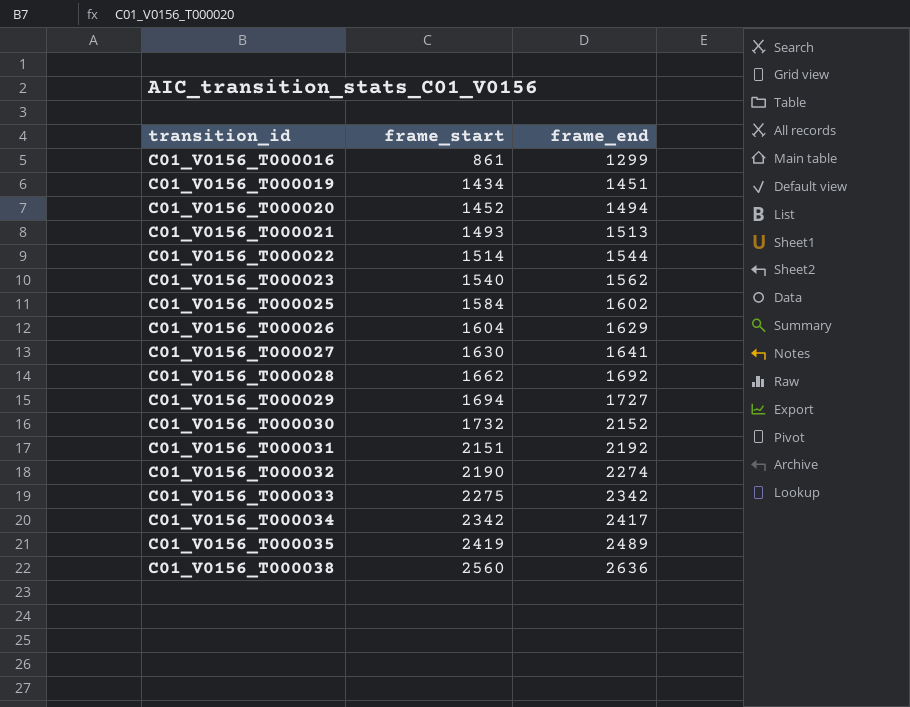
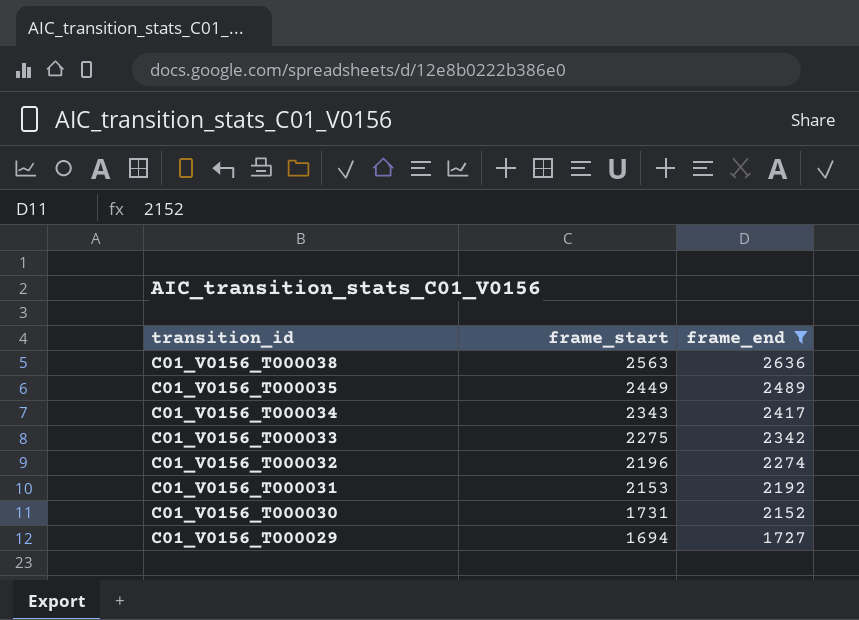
filter: none -> frame_end >= 1727
row order: transition_id ascending -> transition_id descending
C01_V0156_T000038 | frame_start: 2560 -> 2563
C01_V0156_T000035 | frame_start: 2419 -> 2449
C01_V0156_T000034 | frame_start: 2342 -> 2343
C01_V0156_T000032 | frame_start: 2190 -> 2196
C01_V0156_T000031 | frame_start: 2151 -> 2153
C01_V0156_T000030 | frame_start: 1732 -> 1731

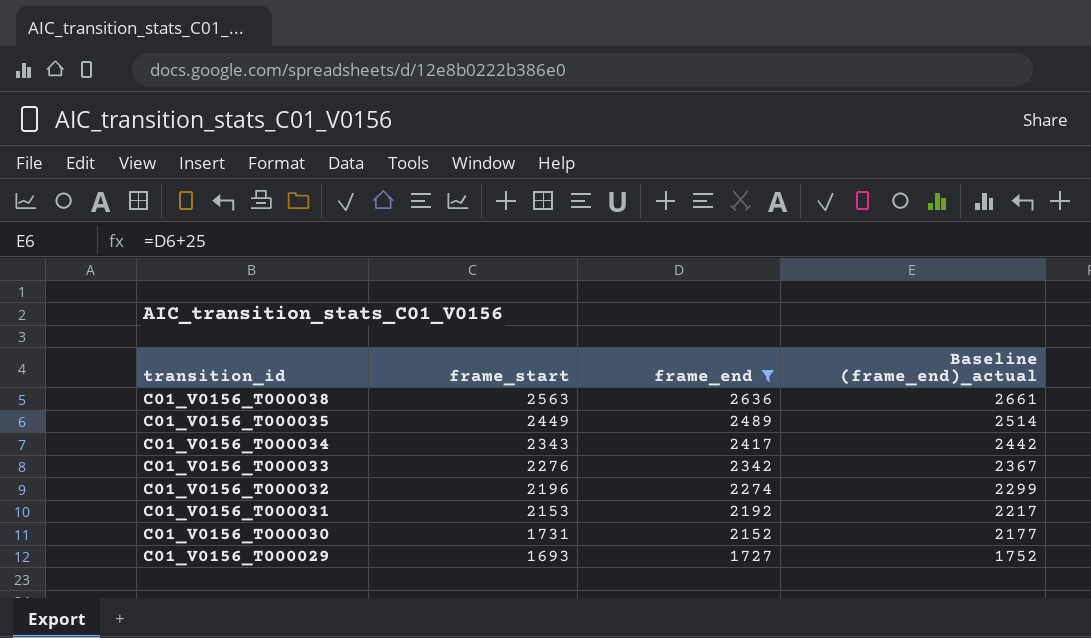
column Baseline (frame_end)_actual | formula: none -> [frame_end] + 25
C01_V0156_T000033 | frame_start: 2275 -> 2276
C01_V0156_T000029 | frame_start: 1694 -> 1693

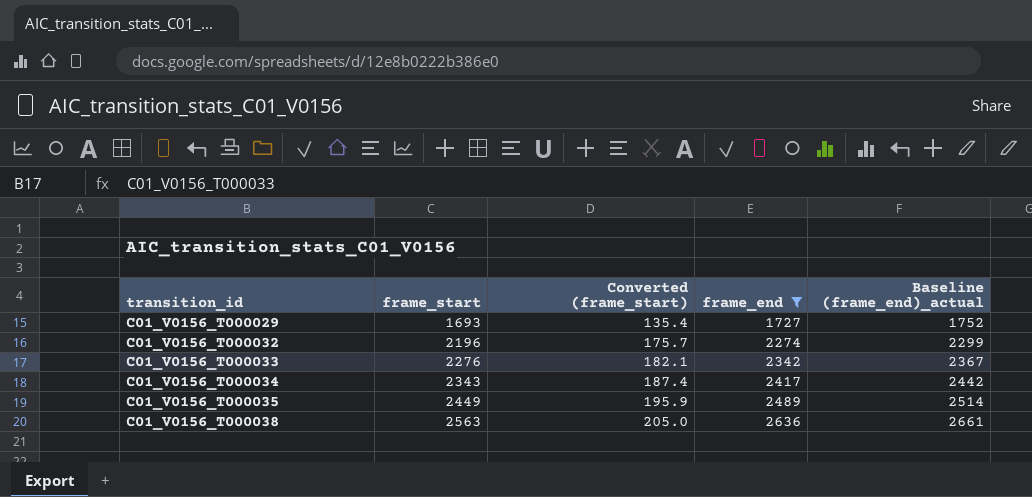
row order: transition_id descending -> transition_id ascending
column Converted (frame_start) | formula: none -> [frame_start] * 0.08
row C01_V0156_T000031: 2153 | 2192 | 2217 -> none
row C01_V0156_T000030: 1731 | 2152 | 2177 -> none

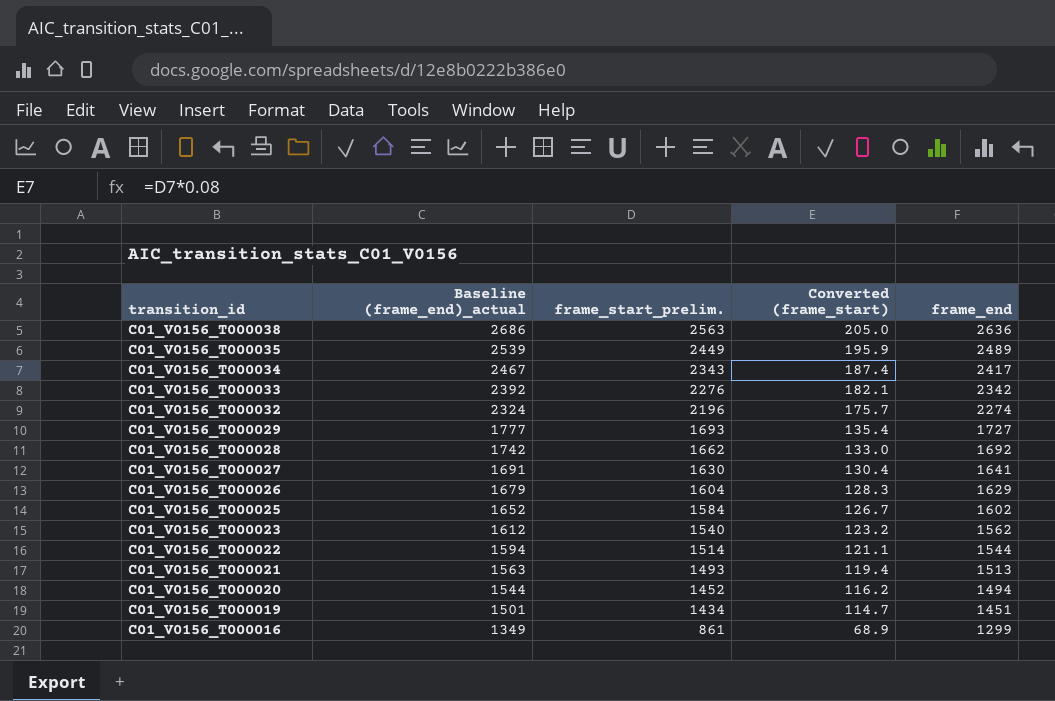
filter: frame_end >= 1727 -> none
row order: transition_id ascending -> transition_id descending
column Baseline (frame_end)_actual | formula: [frame_end] + 25 -> [frame_end] + 50
column Baseline (frame_end)_actual | position: 5 -> 2
column name: frame_start -> frame_start_prelim.

